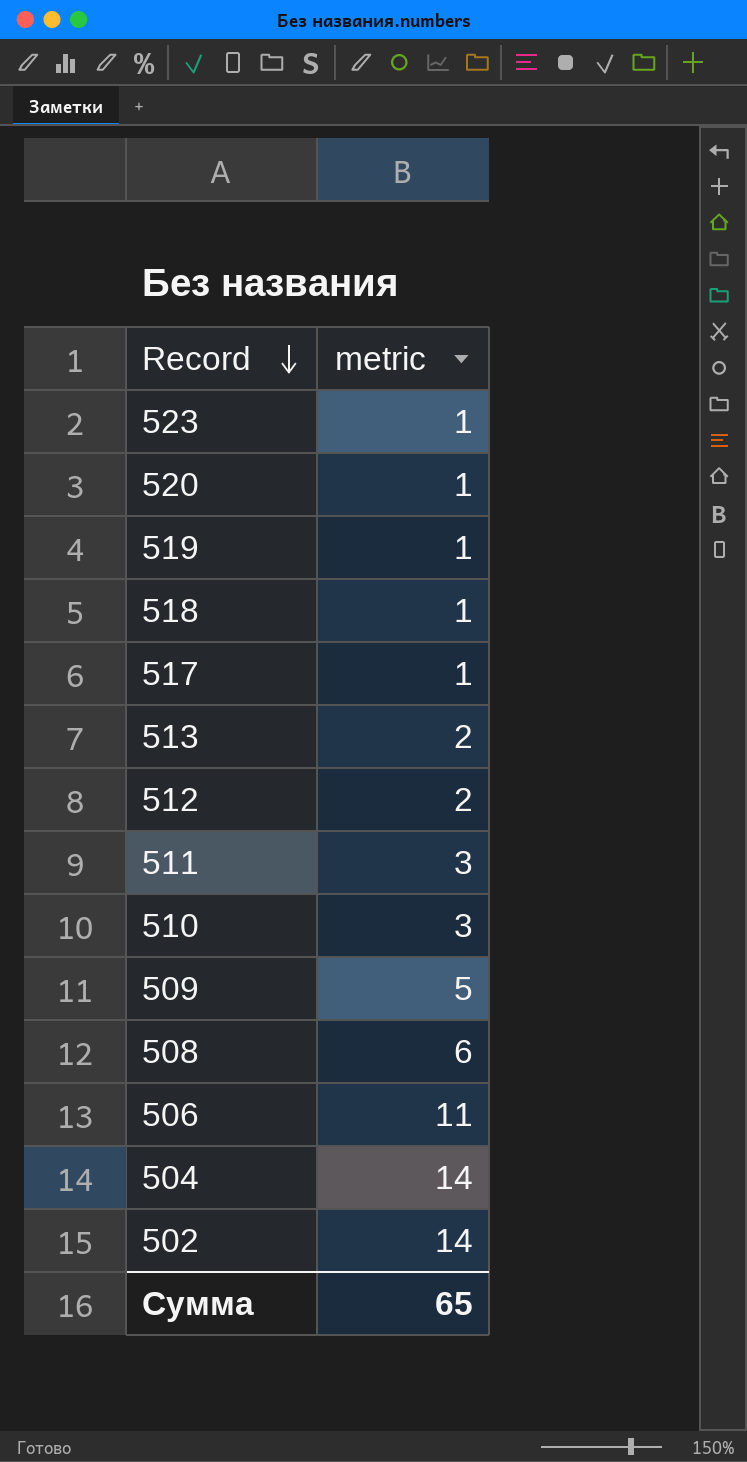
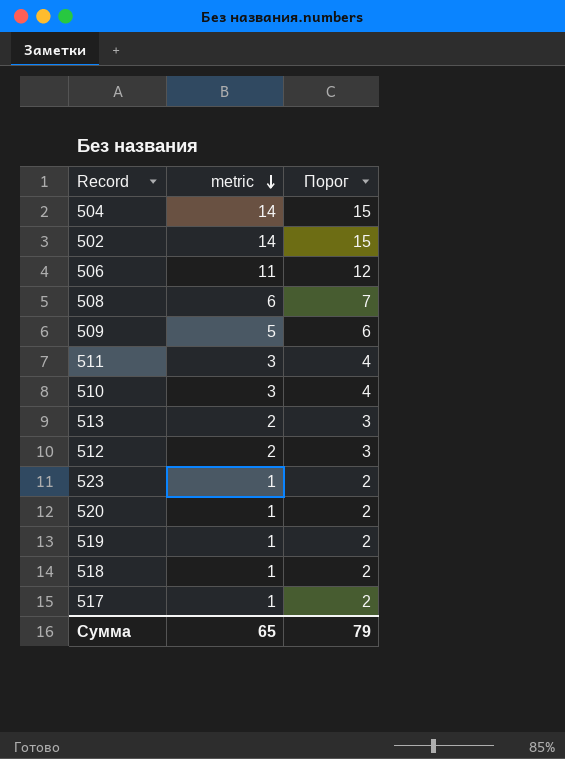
row order: Record descending -> metric descending
column Порог | formula: none -> [metric] + 1

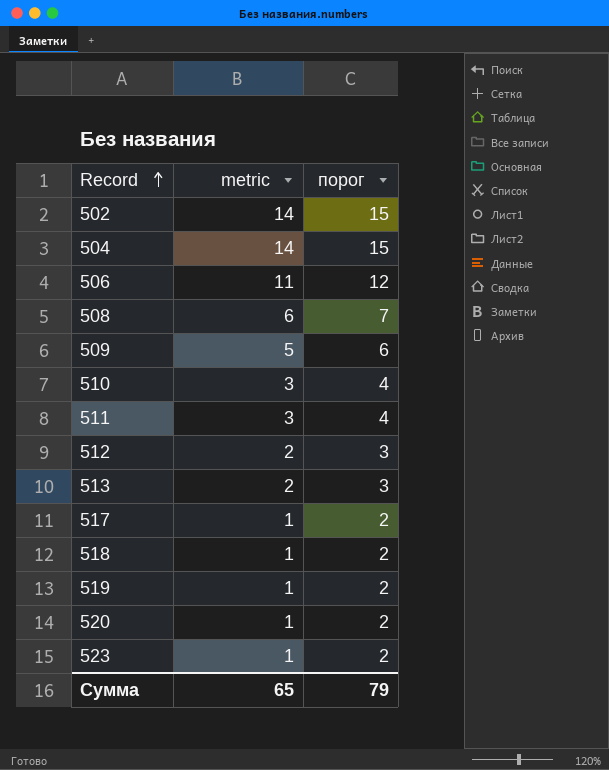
row order: metric descending -> Record ascending
column name: Порог -> порог

